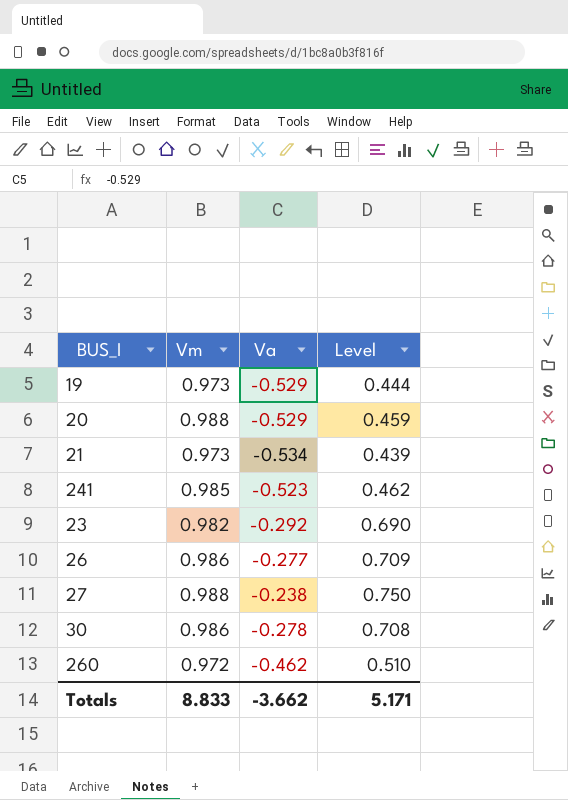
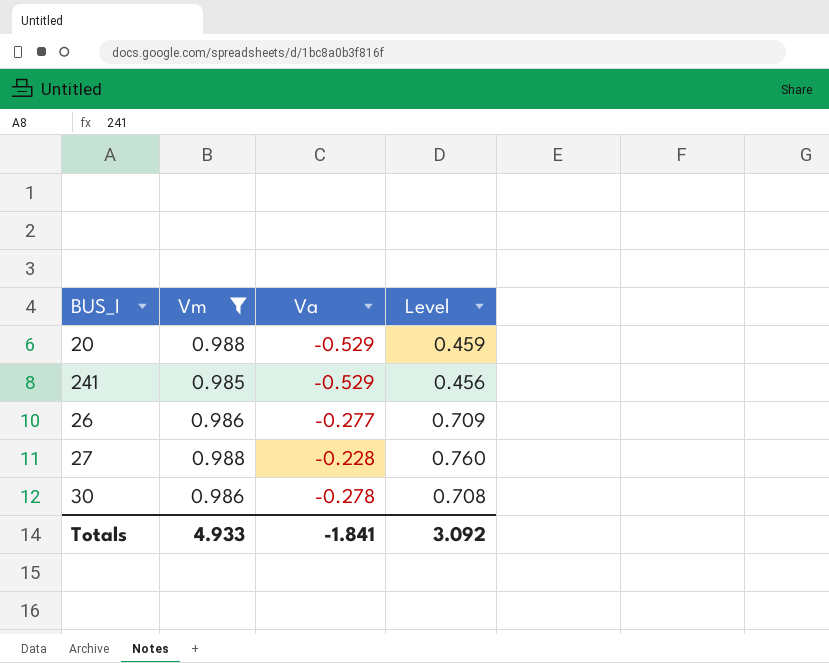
filter: none -> Vm >= 0.985
241 | Va: -0.523 -> -0.529
241 | Level: 0.462 -> 0.456
27 | Va: -0.238 -> -0.228
27 | Level: 0.750 -> 0.760
Totals | Vm: 8.833 -> 4.933
Totals | Va: -3.662 -> -1.841
Totals | Level: 5.171 -> 3.092

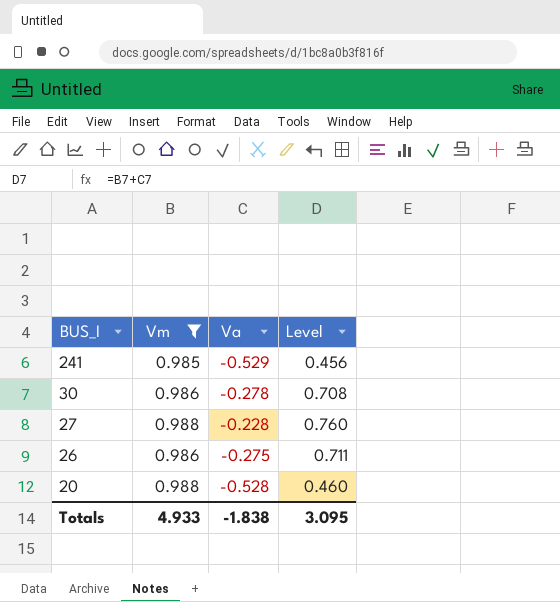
row order: none -> BUS_I descending
26 | Va: -0.277 -> -0.275
26 | Level: 0.709 -> 0.711
20 | Va: -0.529 -> -0.528
20 | Level: 0.459 -> 0.460
Totals | Va: -1.841 -> -1.838
Totals | Level: 3.092 -> 3.095

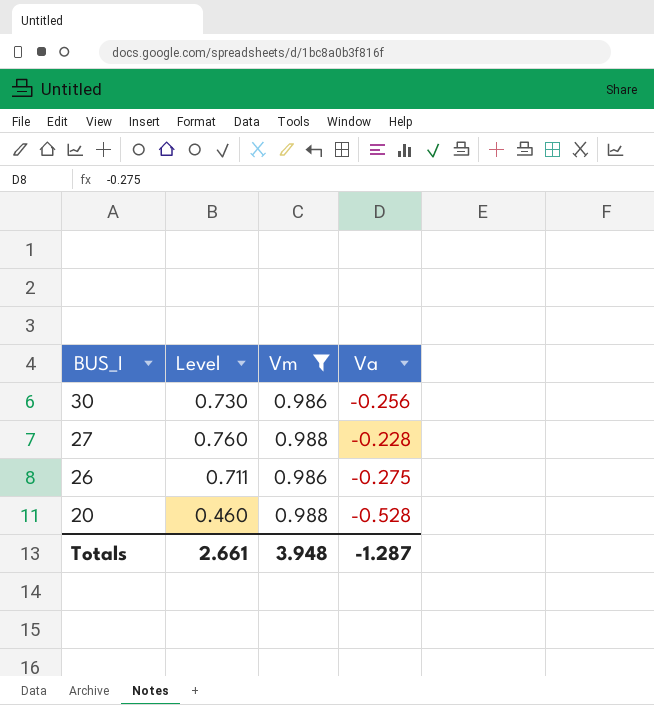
column Level | position: 4 -> 2
row 241: 0.985 | -0.529 | 0.456 -> none
30 | Level: 0.708 -> 0.730
30 | Va: -0.278 -> -0.256
Totals | Level: 3.095 -> 2.661
Totals | Vm: 4.933 -> 3.948
Totals | Va: -1.838 -> -1.287

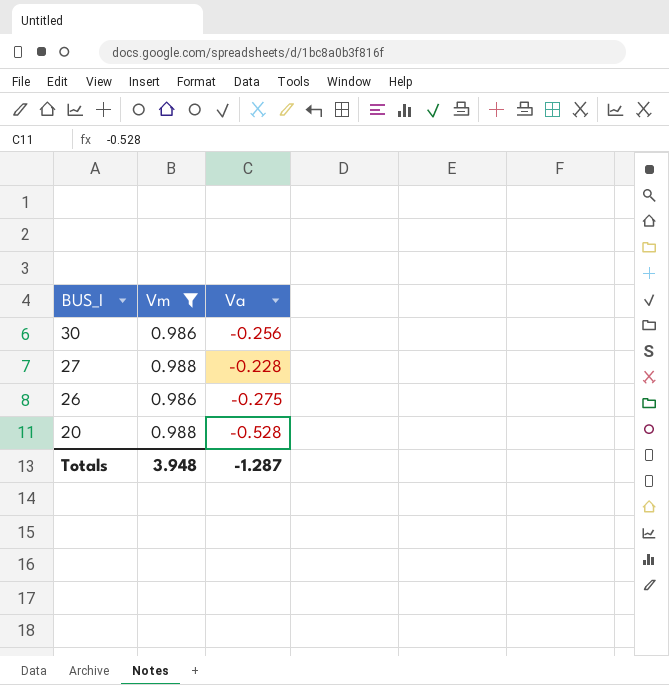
column Level | formula: [Vm] + [Va] -> none

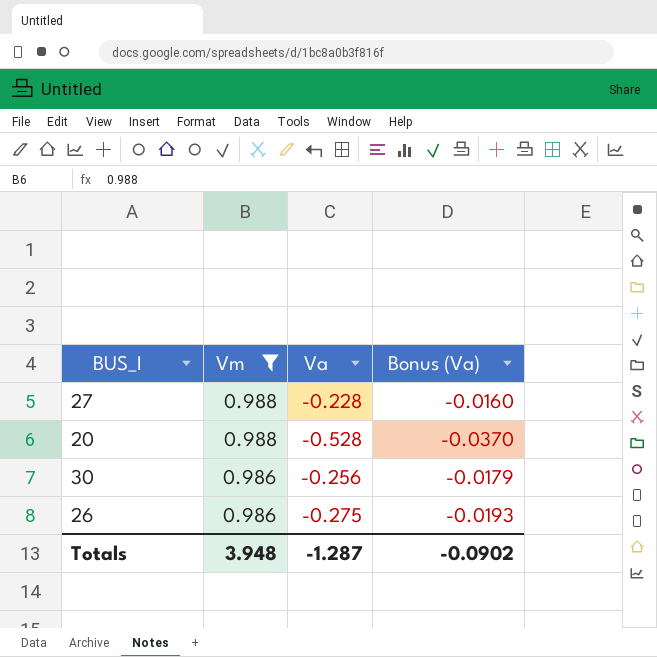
row order: BUS_I descending -> Vm descending
column Bonus (Va) | formula: none -> [Va] * 0.07

